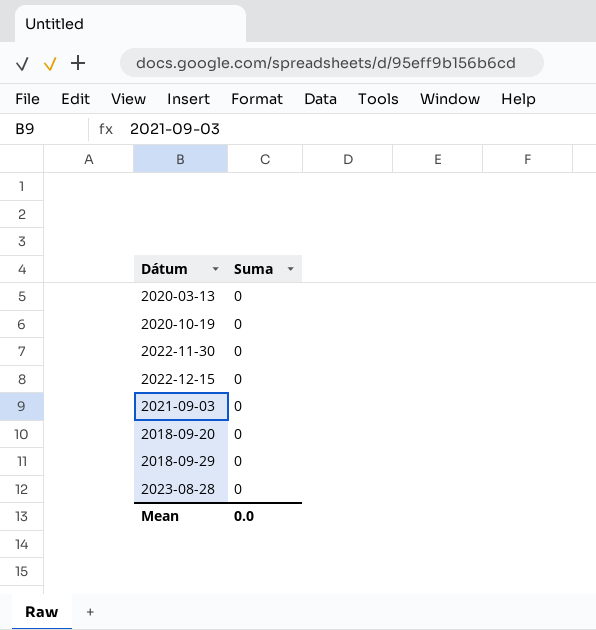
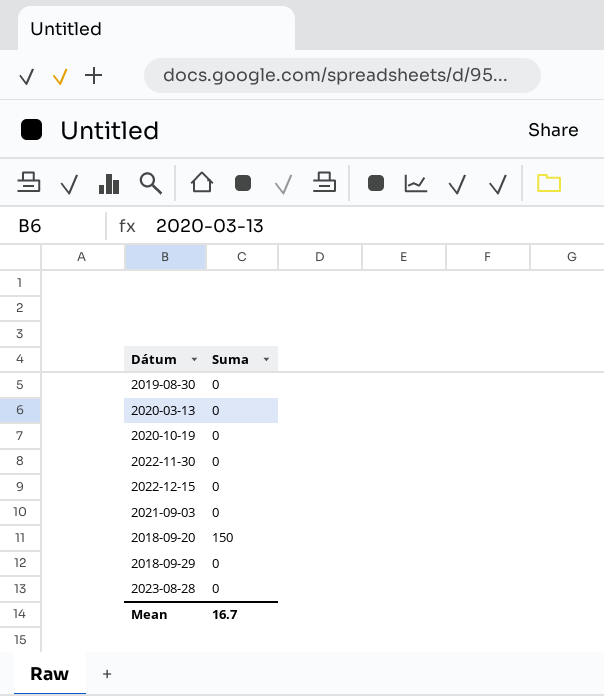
row 2019-08-30: none -> 0
2018-09-20 | Suma: 0 -> 150
Mean | Suma: 0.0 -> 16.7

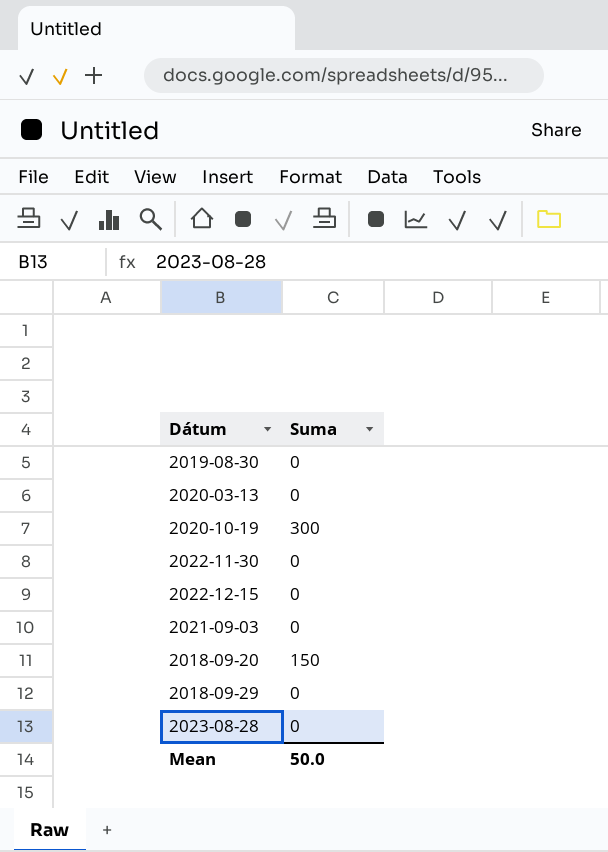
2020-10-19 | Suma: 0 -> 300
Mean | Suma: 16.7 -> 50.0

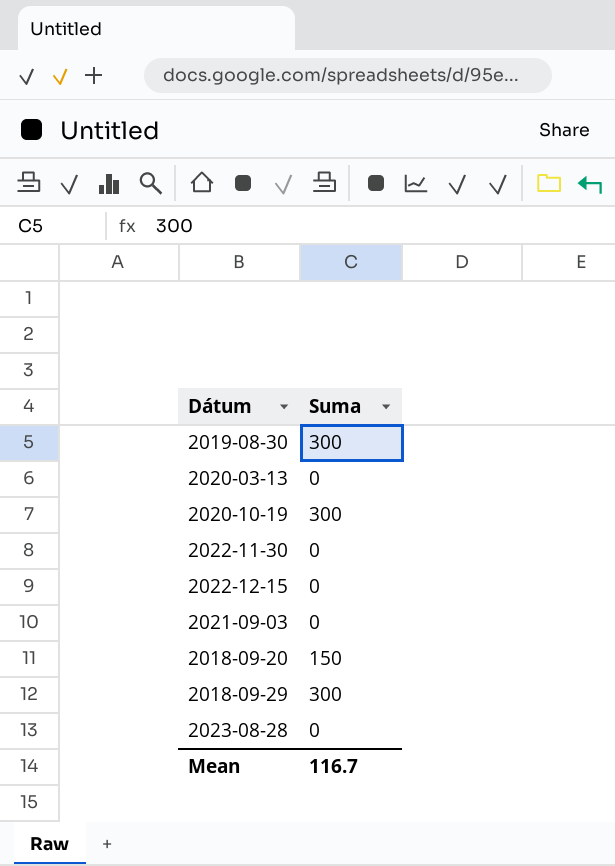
2019-08-30 | Suma: 0 -> 300
2018-09-29 | Suma: 0 -> 300
Mean | Suma: 50.0 -> 116.7

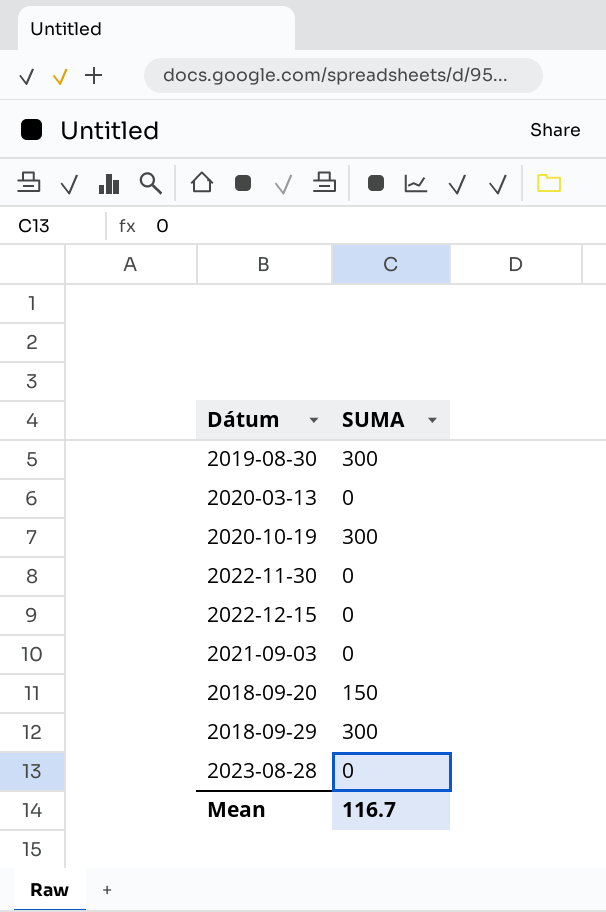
column name: Suma -> SUMA

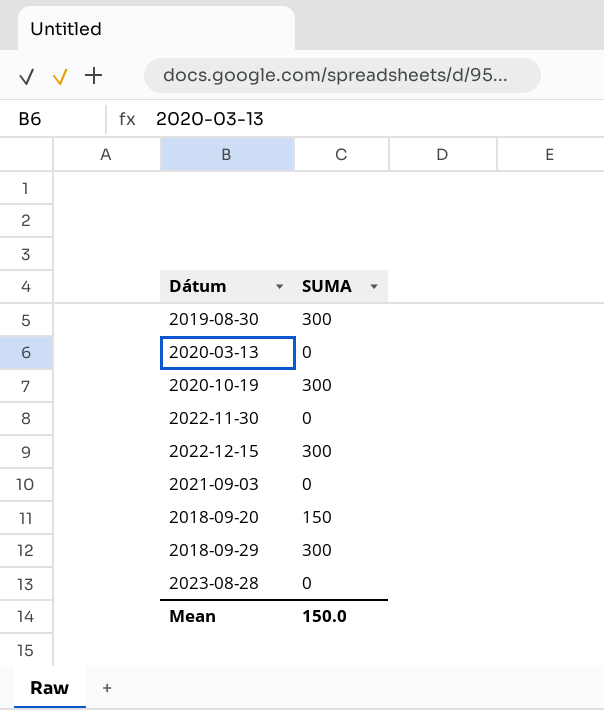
2022-12-15 | SUMA: 0 -> 300
Mean | SUMA: 116.7 -> 150.0

